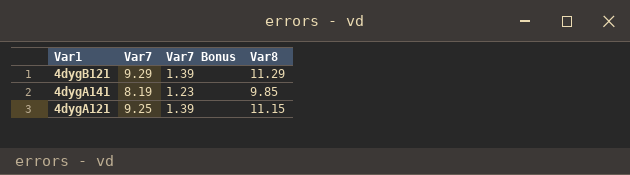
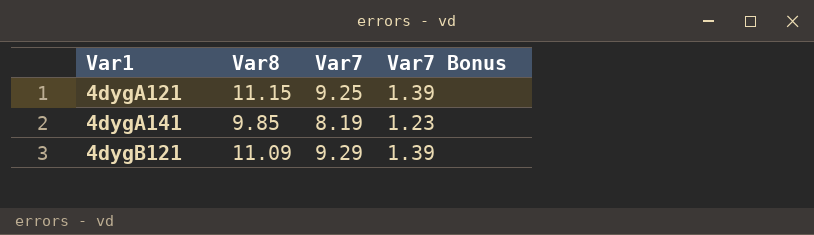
row order: Var1 descending -> Var1 ascending
column Var8 | position: 4 -> 2
4dygB121 | Var8: 11.29 -> 11.09

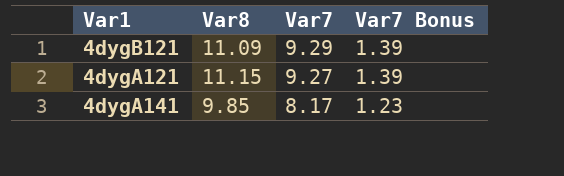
row order: Var1 ascending -> Var7 descending
4dygA121 | Var7: 9.25 -> 9.27
4dygA141 | Var7: 8.19 -> 8.17

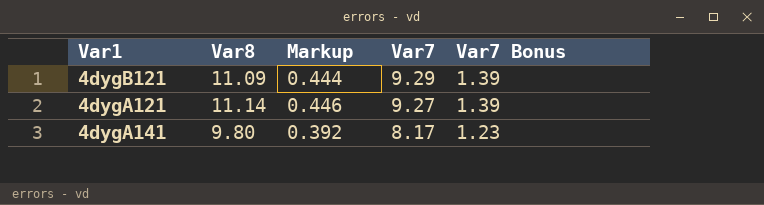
column Markup | formula: none -> [Var8] * 0.04
4dygA121 | Var8: 11.15 -> 11.14
4dygA141 | Var8: 9.85 -> 9.80

